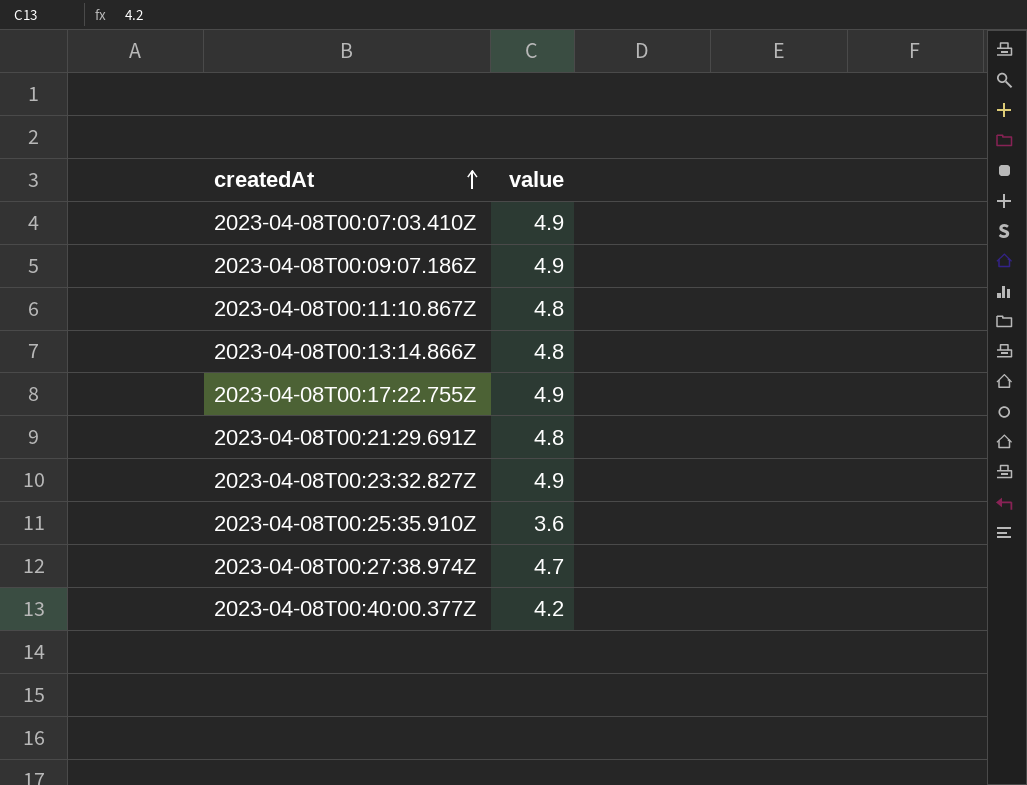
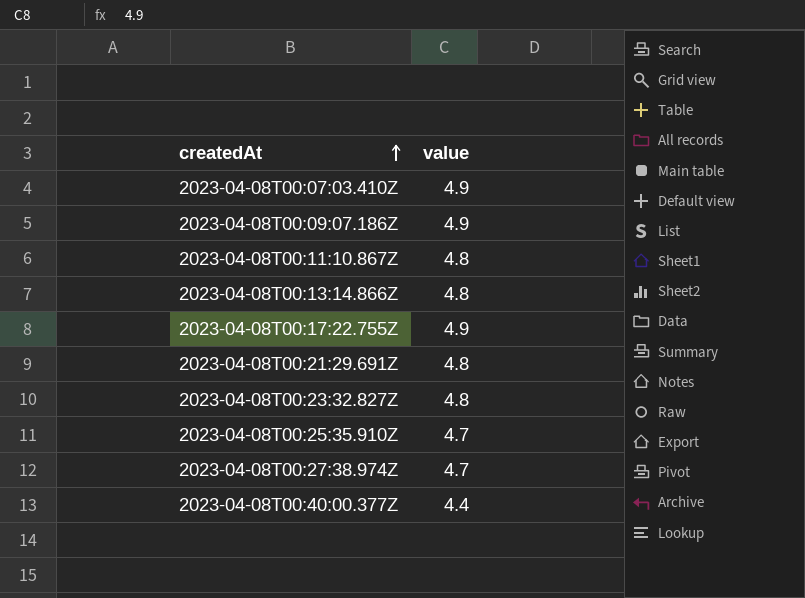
2023-04-08T00:23:32.827Z | value: 4.9 -> 4.8
2023-04-08T00:25:35.910Z | value: 3.6 -> 4.7
2023-04-08T00:40:00.377Z | value: 4.2 -> 4.4

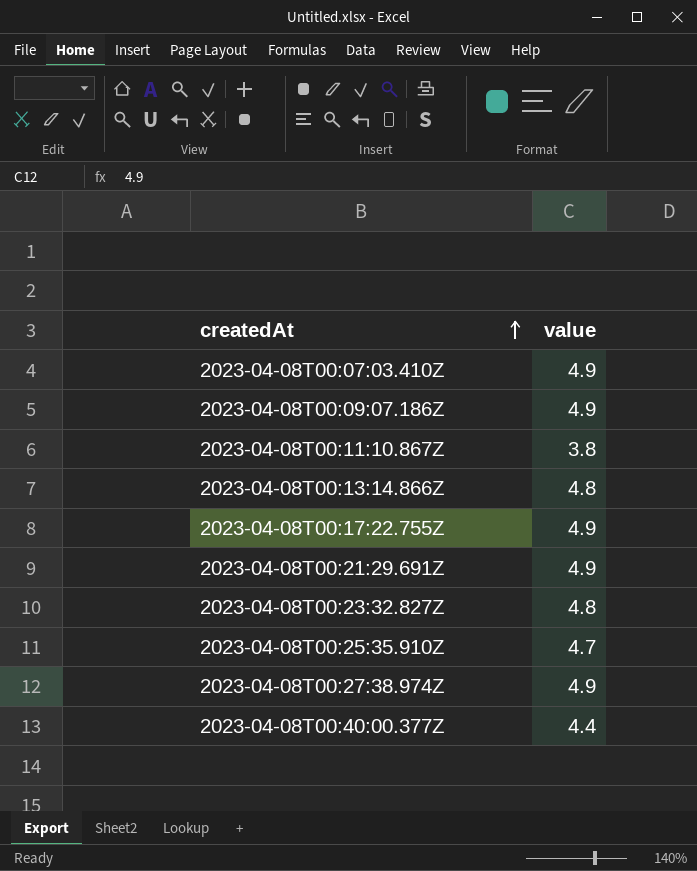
2023-04-08T00:11:10.867Z | value: 4.8 -> 3.8
2023-04-08T00:21:29.691Z | value: 4.8 -> 4.9
2023-04-08T00:27:38.974Z | value: 4.7 -> 4.9

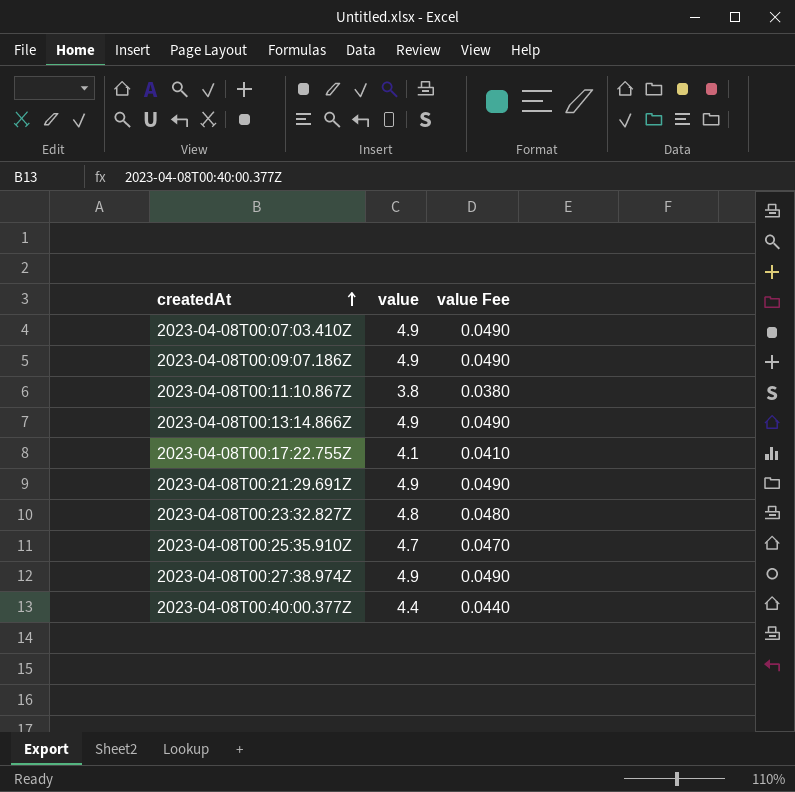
column value Fee | formula: none -> [value] * 0.01
2023-04-08T00:13:14.866Z | value: 4.8 -> 4.9
2023-04-08T00:17:22.755Z | value: 4.9 -> 4.1

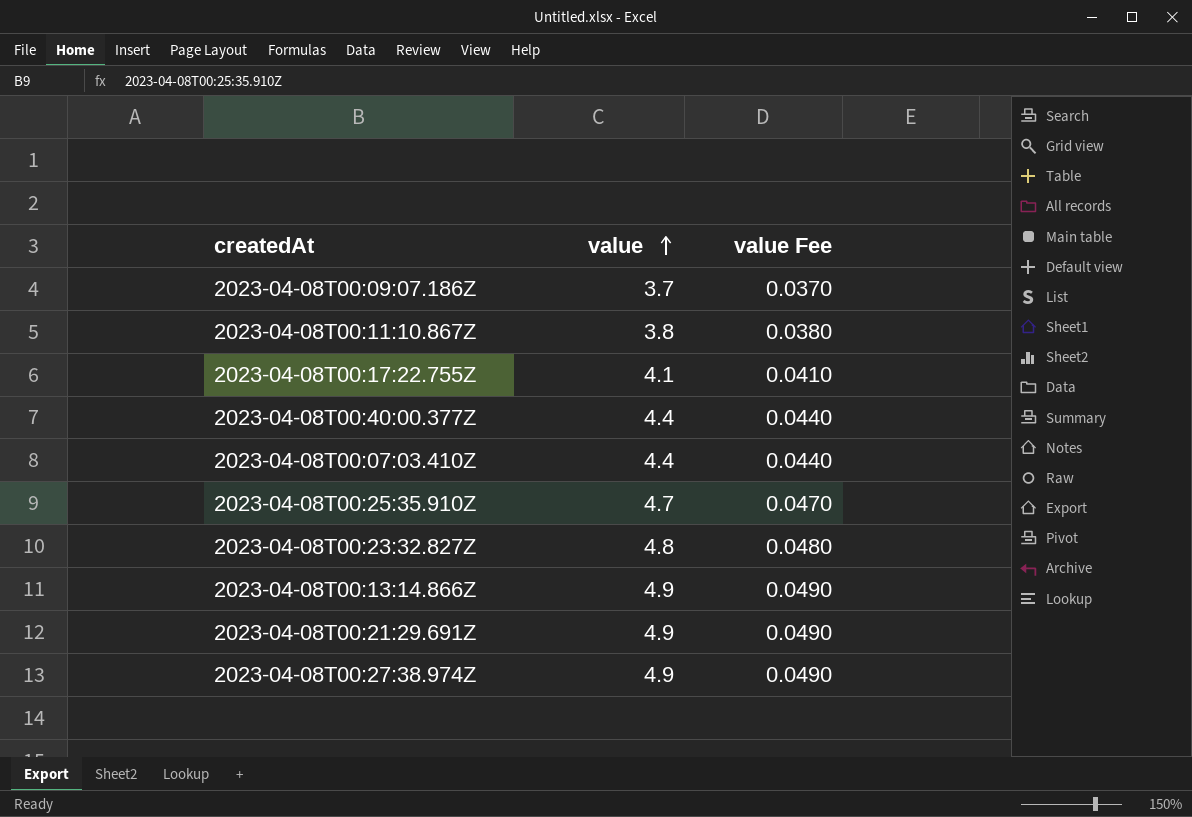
row order: createdAt ascending -> value ascending
2023-04-08T00:09:07.186Z | value: 4.9 -> 3.7
2023-04-08T00:09:07.186Z | value Fee: 0.0490 -> 0.0370
2023-04-08T00:07:03.410Z | value: 4.9 -> 4.4
2023-04-08T00:07:03.410Z | value Fee: 0.0490 -> 0.0440

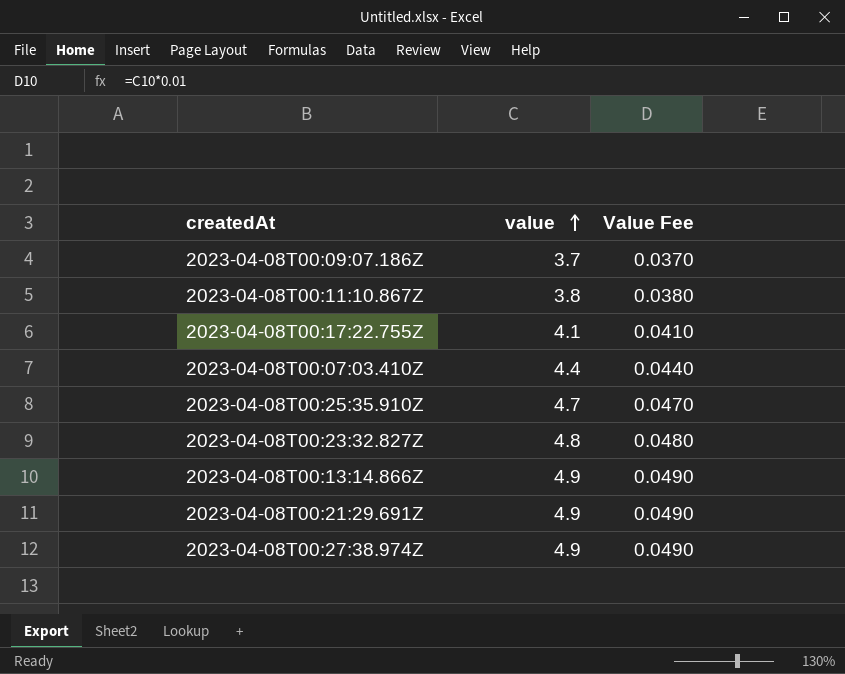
column name: value Fee -> Value Fee
row 2023-04-08T00:40:00.377Z: 4.4 | 0.0440 -> none

